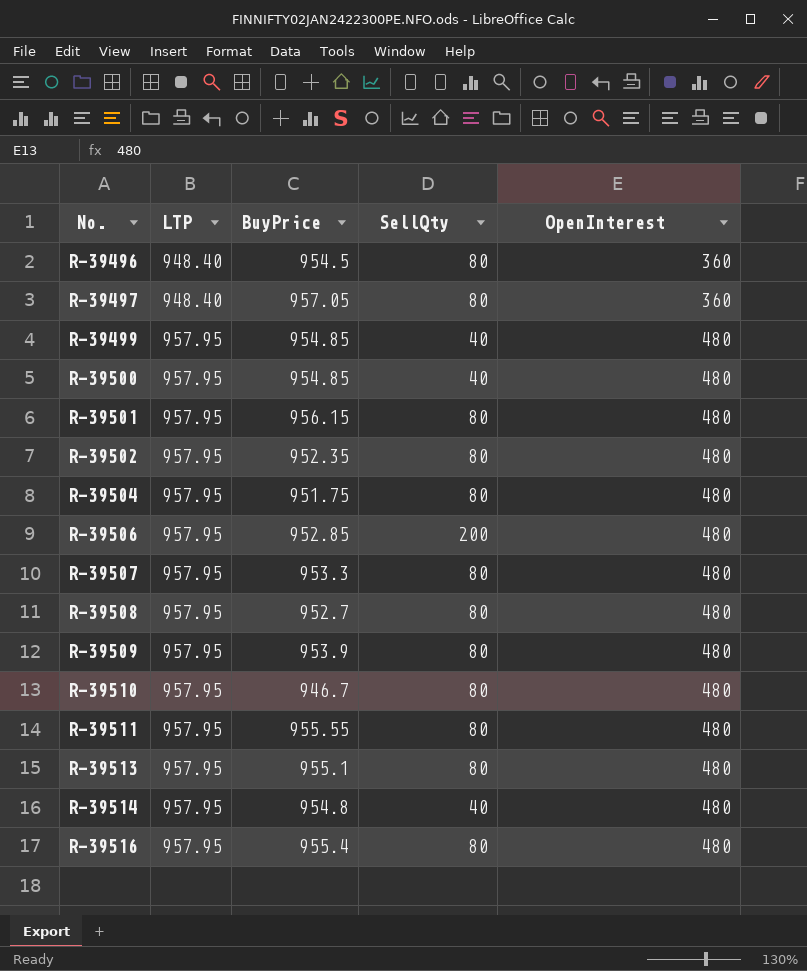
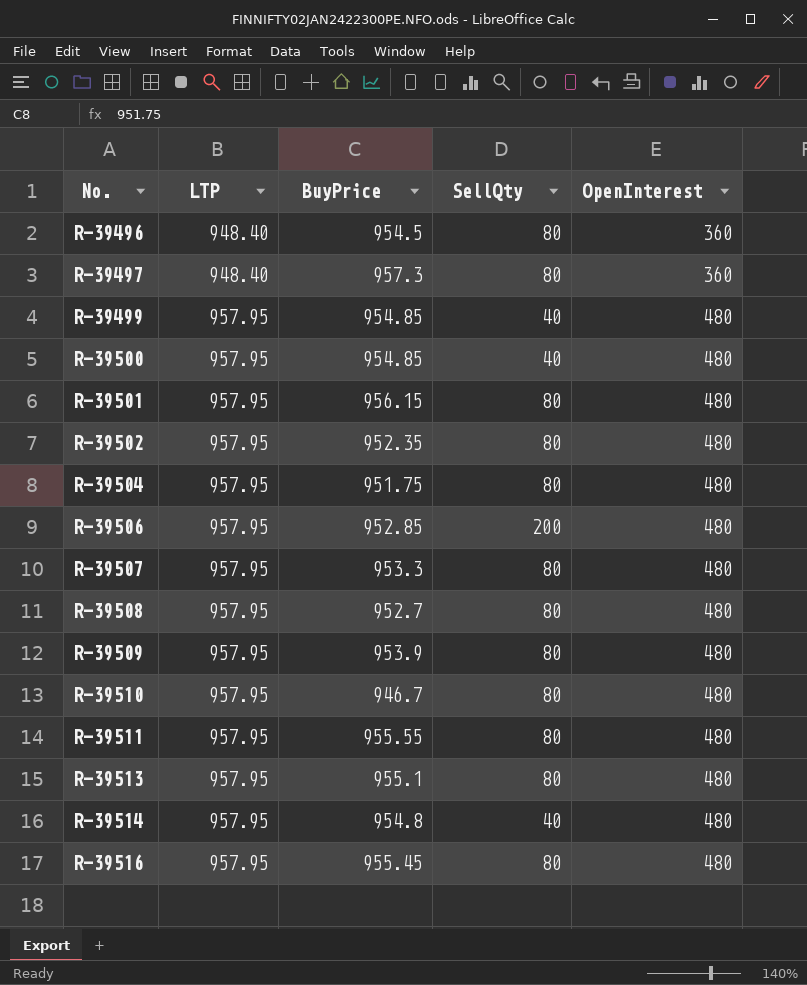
R-39497 | BuyPrice: 957.05 -> 957.3
R-39516 | BuyPrice: 955.4 -> 955.45

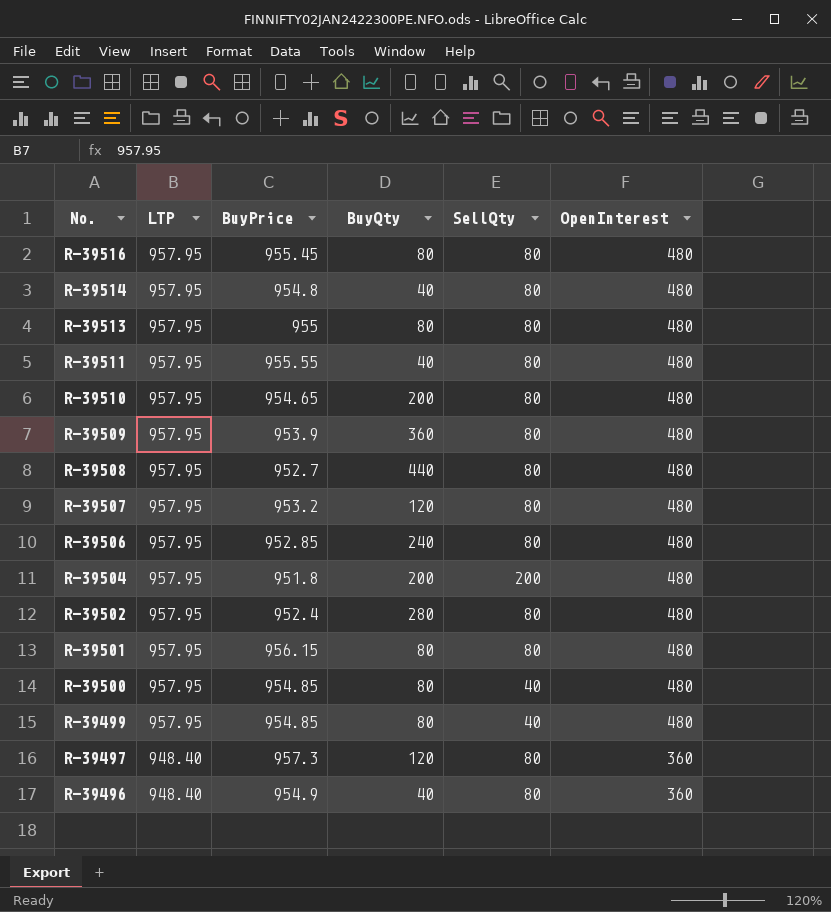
row order: No. ascending -> No. descending
column BuyQty | position: none -> 4
R-39514 | SellQty: 40 -> 80
R-39513 | BuyPrice: 955.1 -> 955
R-39510 | BuyPrice: 946.7 -> 954.65
R-39507 | BuyPrice: 953.3 -> 953.2
R-39506 | SellQty: 200 -> 80
R-39504 | BuyPrice: 951.75 -> 951.8
R-39504 | SellQty: 80 -> 200
R-39502 | BuyPrice: 952.35 -> 952.4
R-39496 | BuyPrice: 954.5 -> 954.9

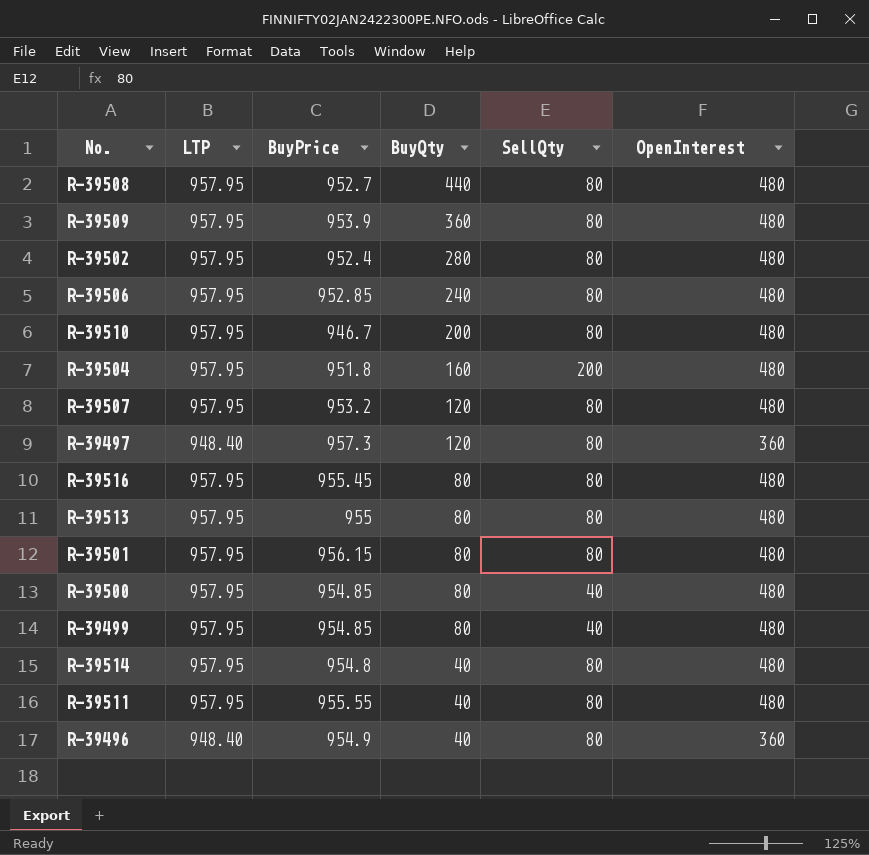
row order: No. descending -> BuyQty descending
R-39510 | BuyPrice: 954.65 -> 946.7
R-39504 | BuyQty: 200 -> 160

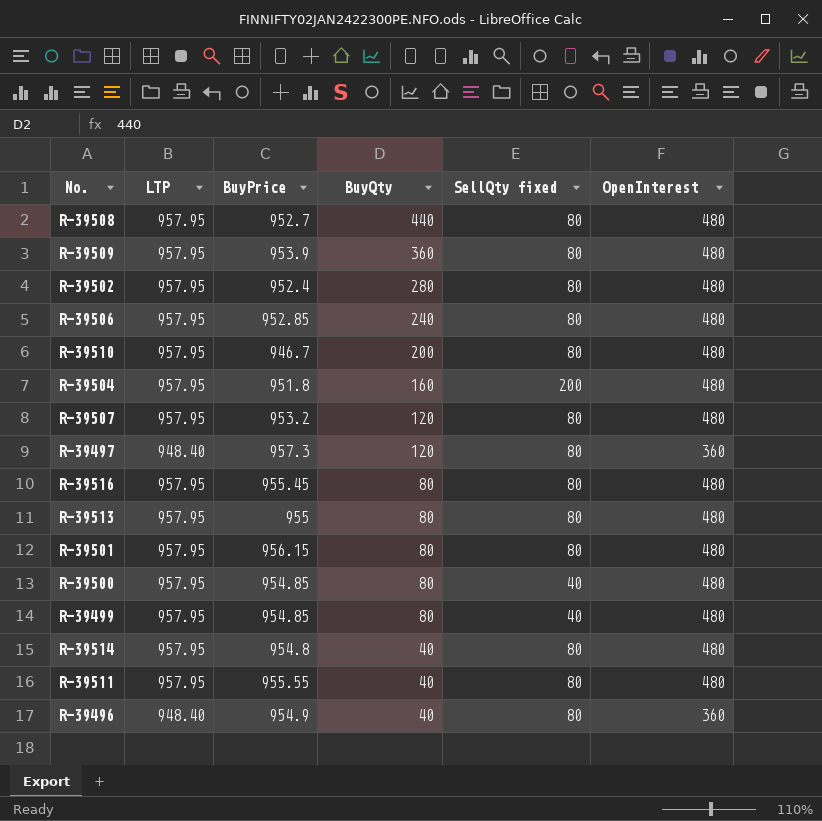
column name: SellQty -> SellQty fixed

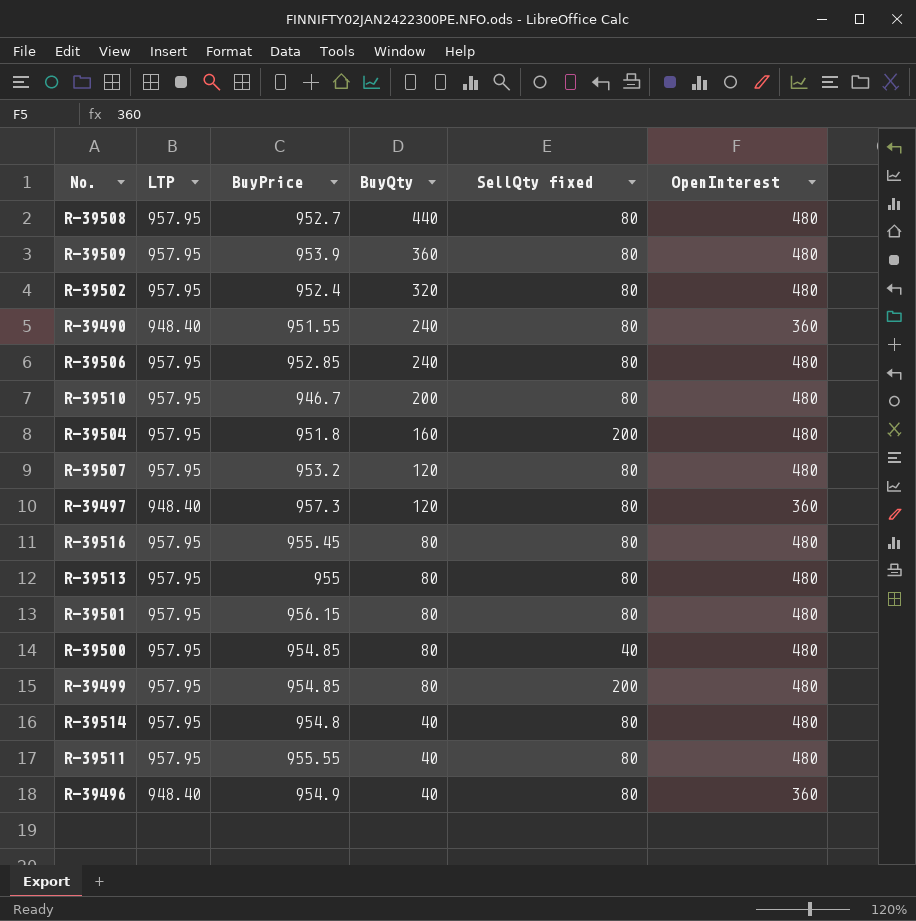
R-39502 | BuyQty: 280 -> 320
row R-39490: none -> 948.40 | 951.55 | 240 | 80 | 360
R-39499 | SellQty fixed: 40 -> 200

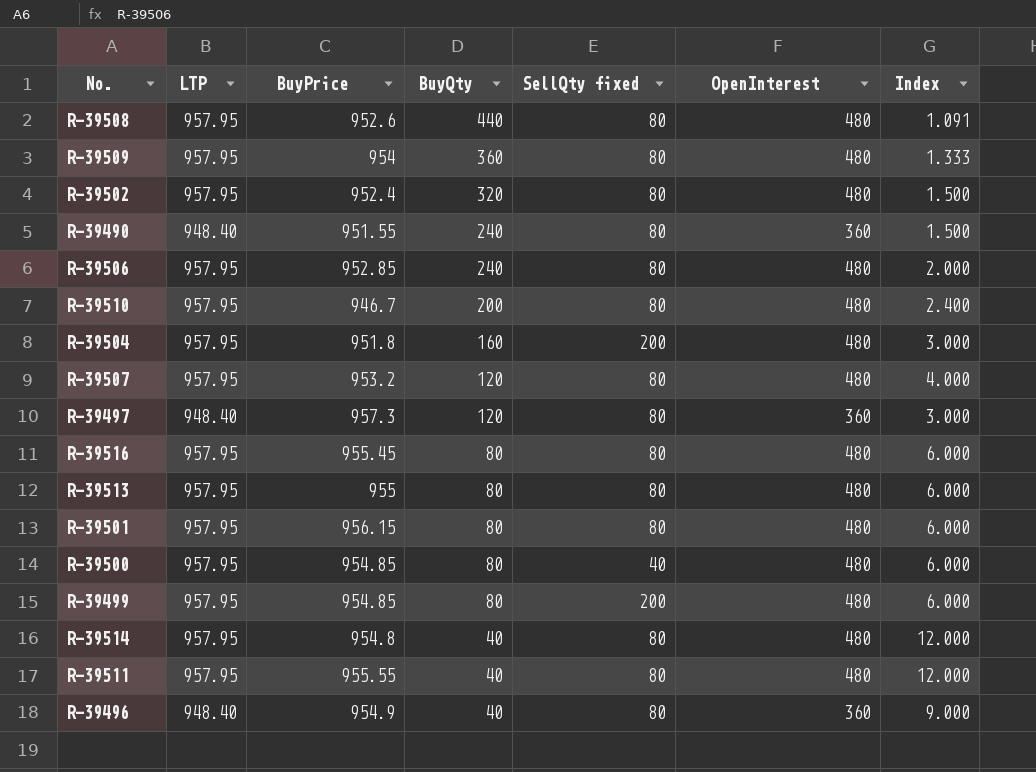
column Index | formula: none -> [OpenInterest] / [BuyQty]
R-39508 | BuyPrice: 952.7 -> 952.6
R-39509 | BuyPrice: 953.9 -> 954

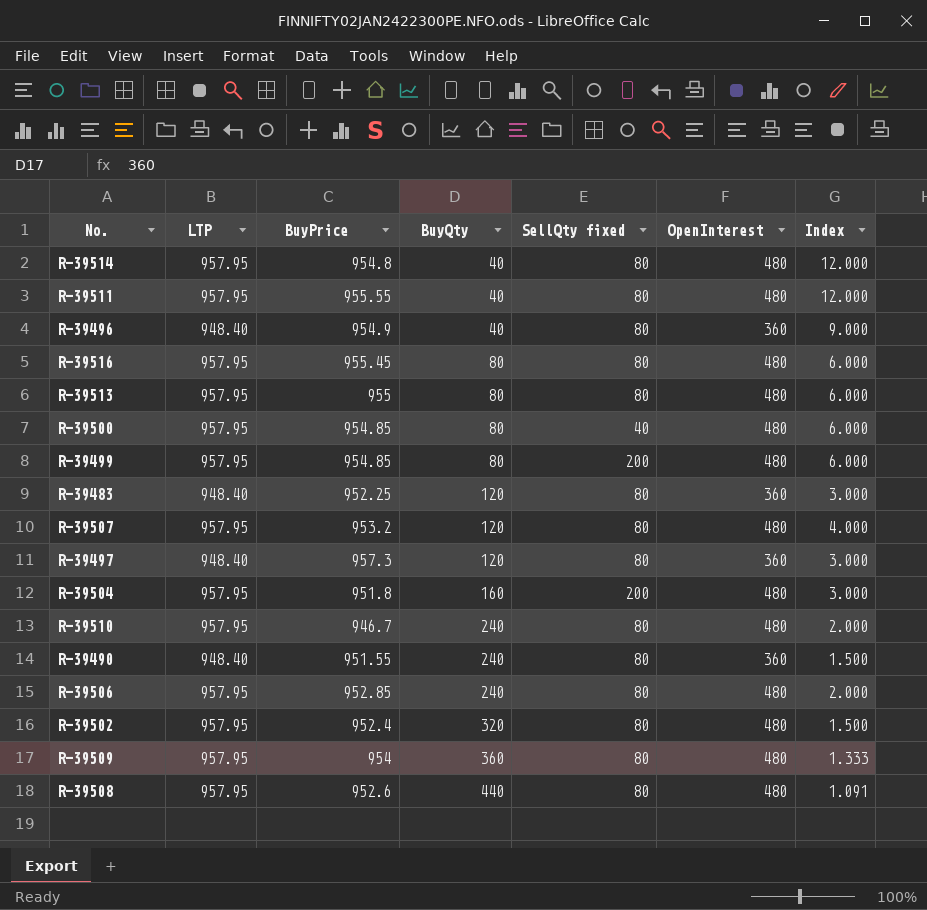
row order: BuyQty descending -> BuyQty ascending
row R-39501: 957.95 | 956.15 | 80 | 80 | 480 | 6.000 -> none
row R-39483: none -> 948.40 | 952.25 | 120 | 80 | 360 | 3.000
R-39510 | BuyQty: 200 -> 240
R-39510 | Index: 2.400 -> 2.000

